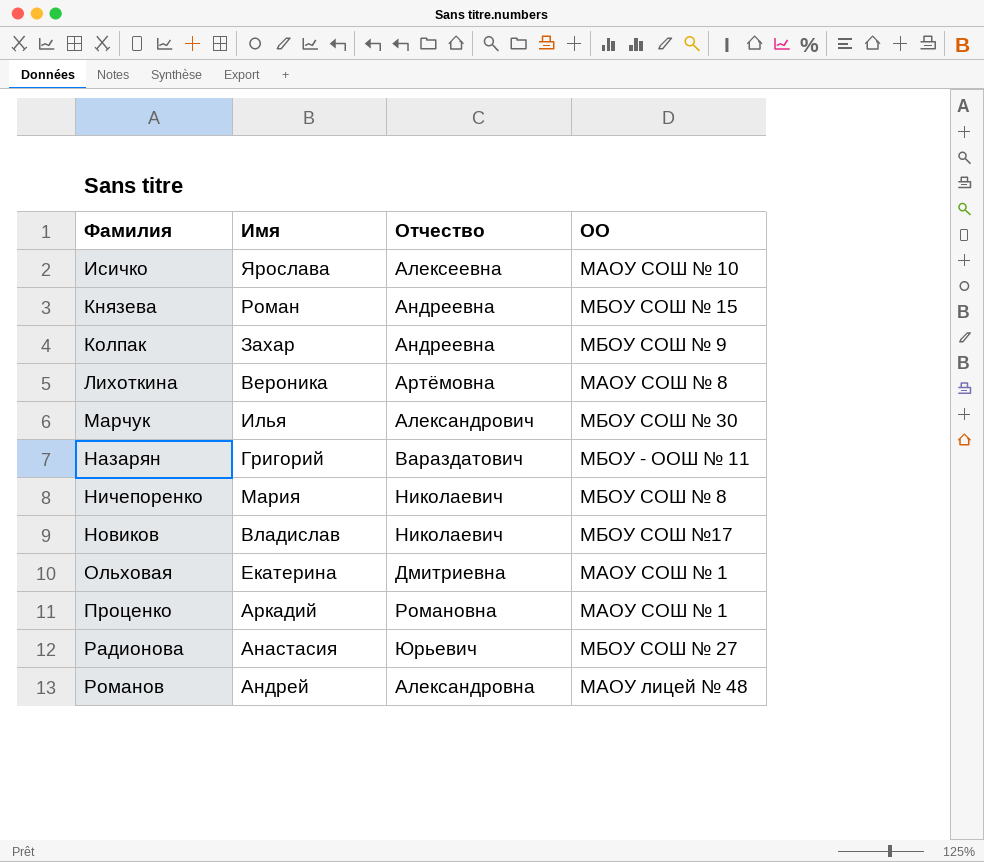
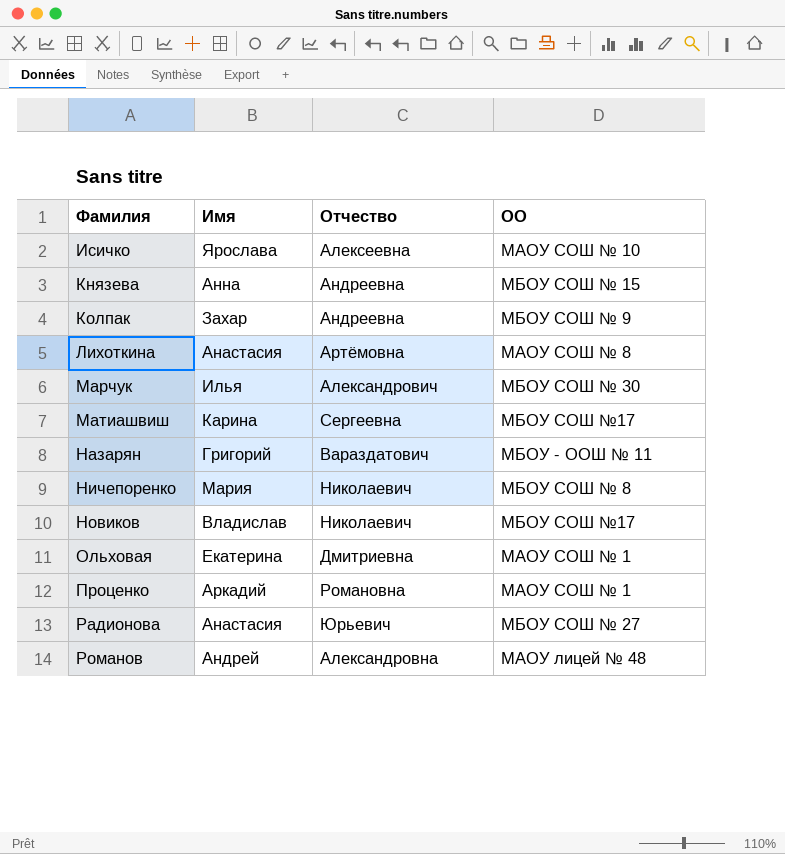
Князева | Имя: Роман -> Анна
Лихоткина | Имя: Вероника -> Анастасия
row Матиашвиш: none -> Карина | Сергеевна | МБОУ СОШ №17

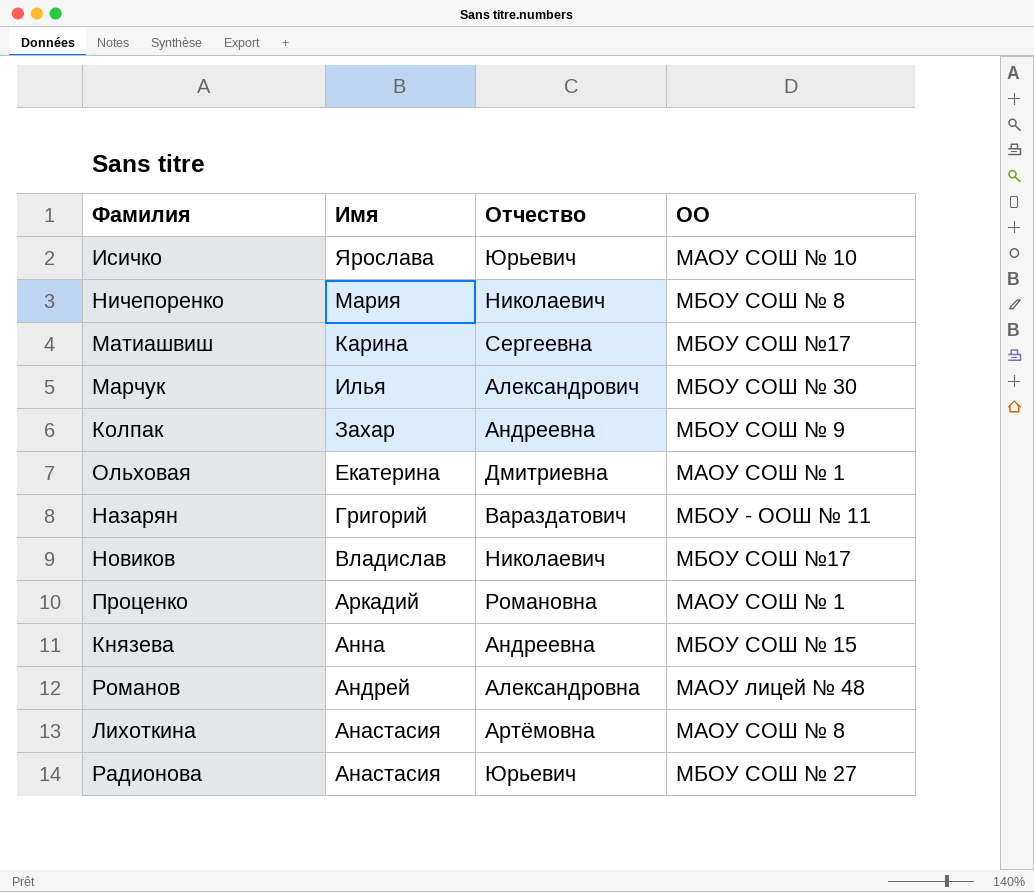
row order: Фамилия ascending -> Имя descending
Исичко | Отчество: Алексеевна -> Юрьевич

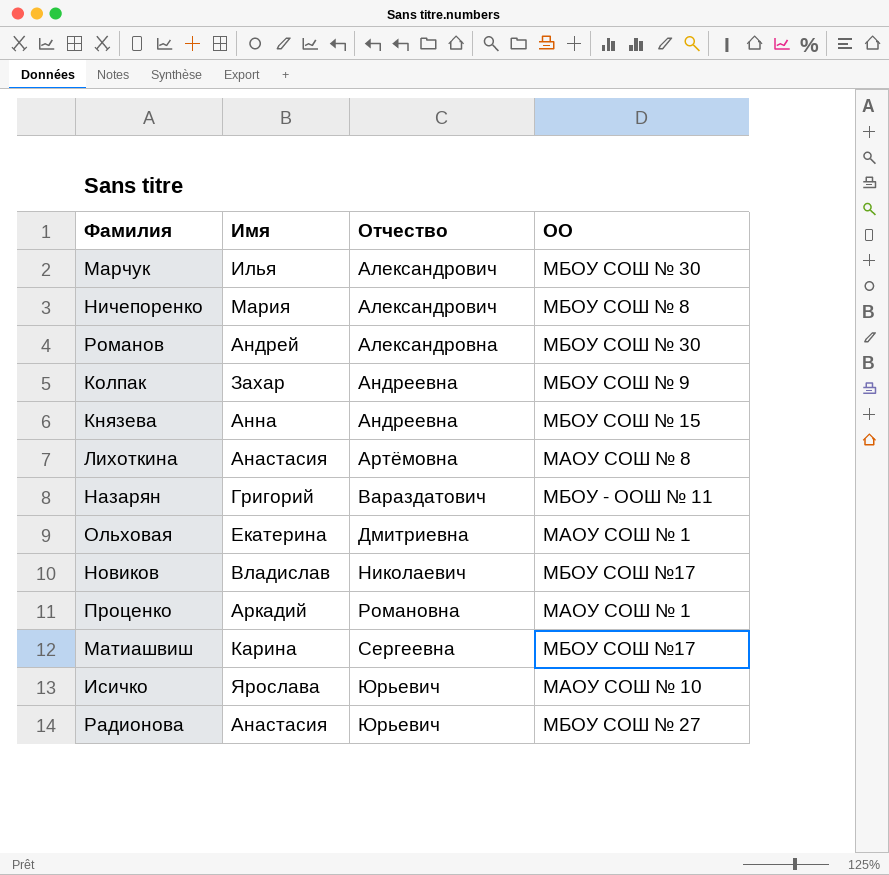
row order: Имя descending -> Отчество ascending
Ничепоренко | Отчество: Николаевич -> Александрович
Романов | ОО: МАОУ лицей № 48 -> МБОУ СОШ № 30

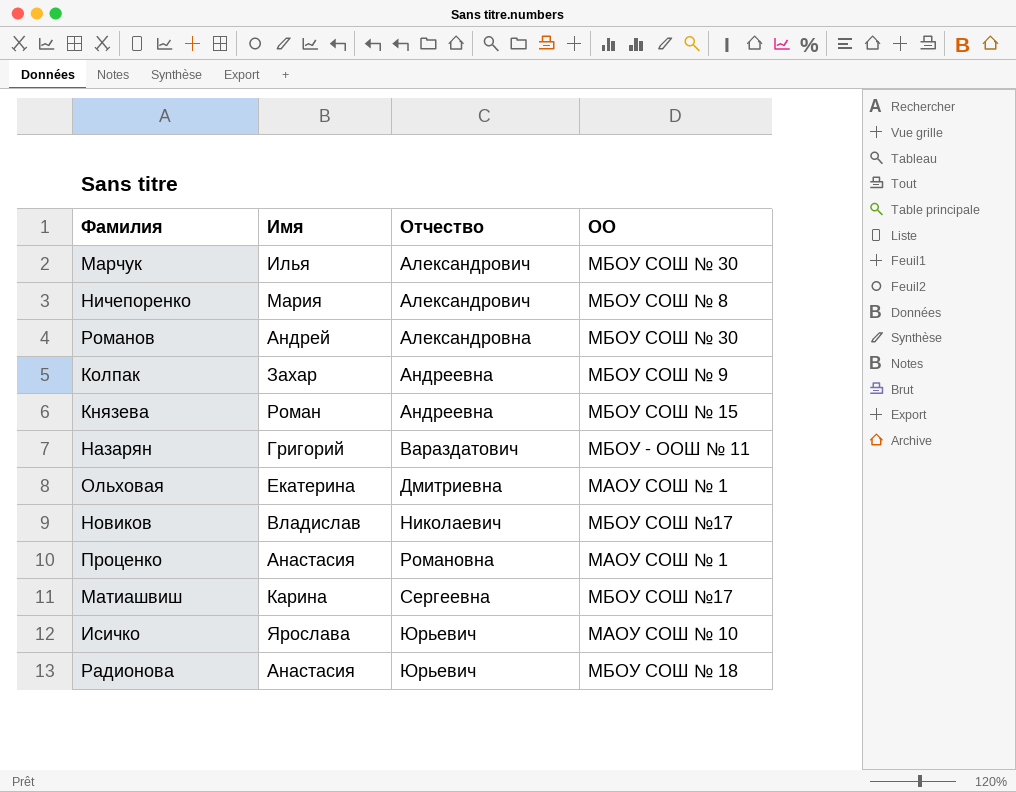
row Лихоткина: Анастасия | Артёмовна | МАОУ СОШ № 8 -> none
Князева | Имя: Анна -> Роман
Проценко | Имя: Аркадий -> Анастасия
Радионова | ОО: МБОУ СОШ № 27 -> МБОУ СОШ № 18

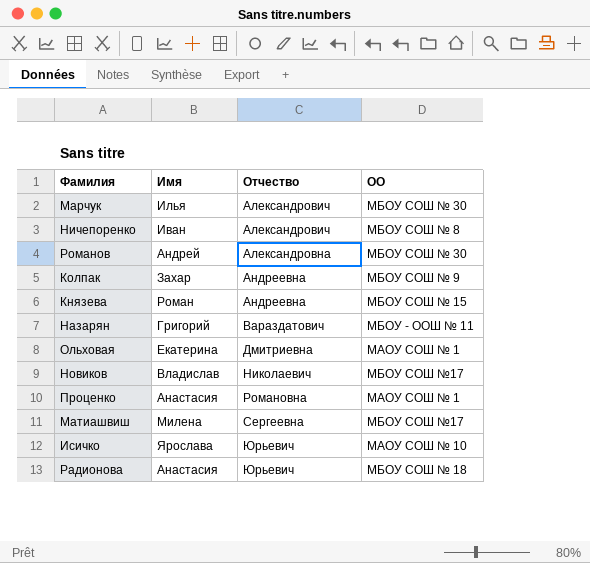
Ничепоренко | Имя: Мария -> Иван
Матиашвиш | Имя: Карина -> Милена

